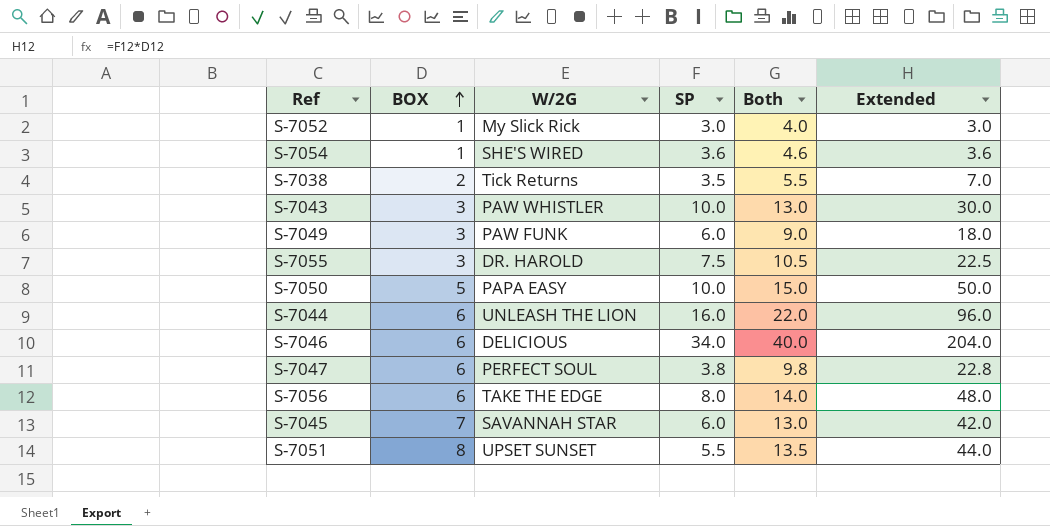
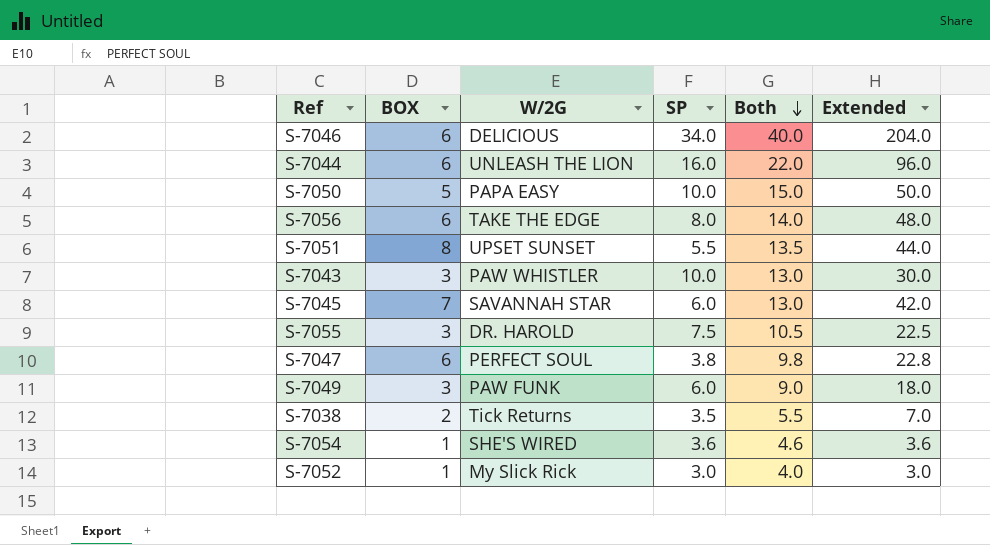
row order: BOX ascending -> Both descending

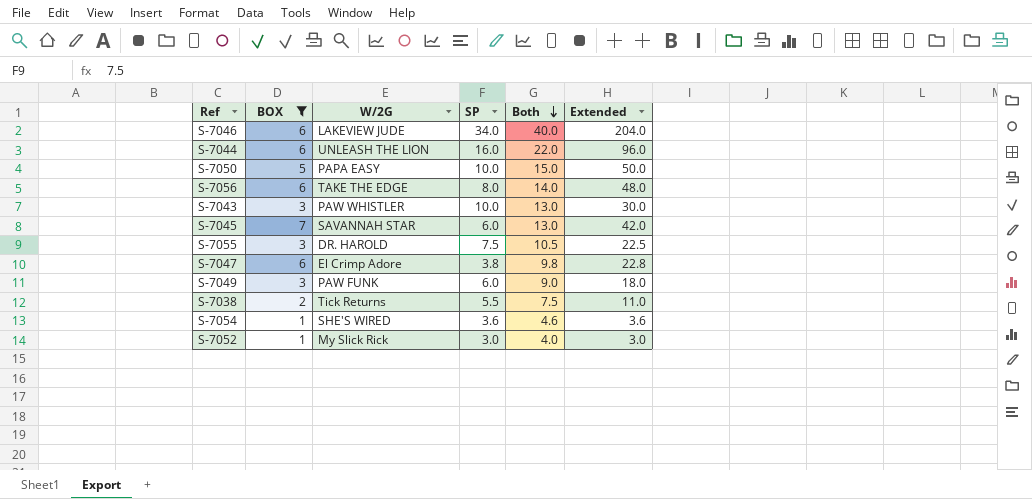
filter: none -> BOX != 8
S-7046 | W/2G: DELICIOUS -> LAKEVIEW JUDE
S-7047 | W/2G: PERFECT SOUL -> El Crimp Adore
S-7038 | SP: 3.5 -> 5.5
S-7038 | Both: 5.5 -> 7.5
S-7038 | Extended: 7.0 -> 11.0

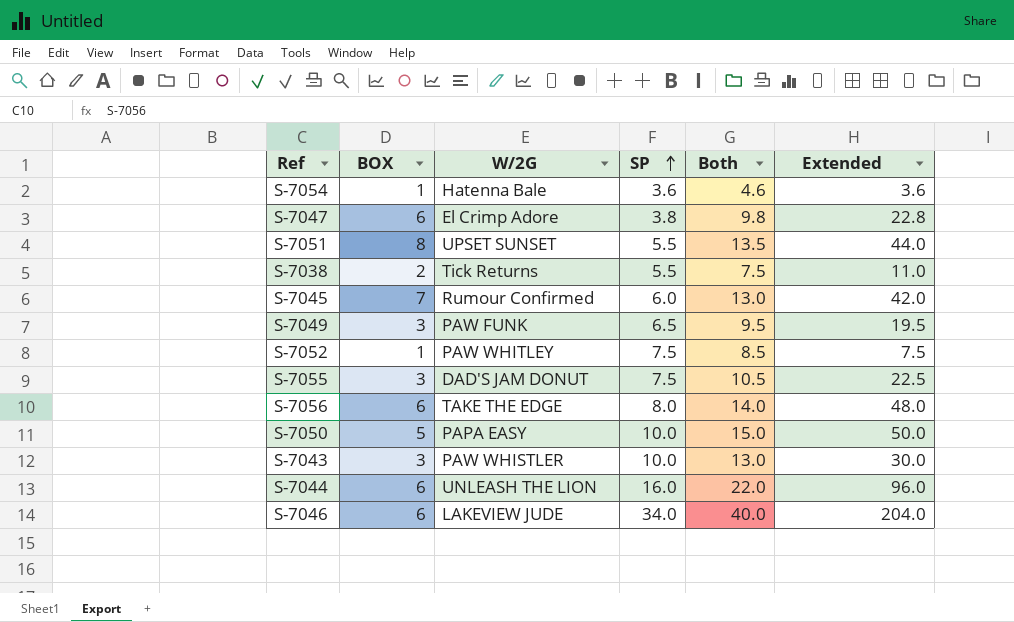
filter: BOX != 8 -> none
row order: Both descending -> SP ascending
S-7054 | W/2G: SHE'S WIRED -> Hatenna Bale
S-7045 | W/2G: SAVANNAH STAR -> Rumour Confirmed
S-7049 | SP: 6.0 -> 6.5
S-7049 | Both: 9.0 -> 9.5
S-7049 | Extended: 18.0 -> 19.5
S-7052 | W/2G: My Slick Rick -> PAW WHITLEY
S-7052 | SP: 3.0 -> 7.5
S-7052 | Both: 4.0 -> 8.5
S-7052 | Extended: 3.0 -> 7.5
S-7055 | W/2G: DR. HAROLD -> DAD'S JAM DONUT

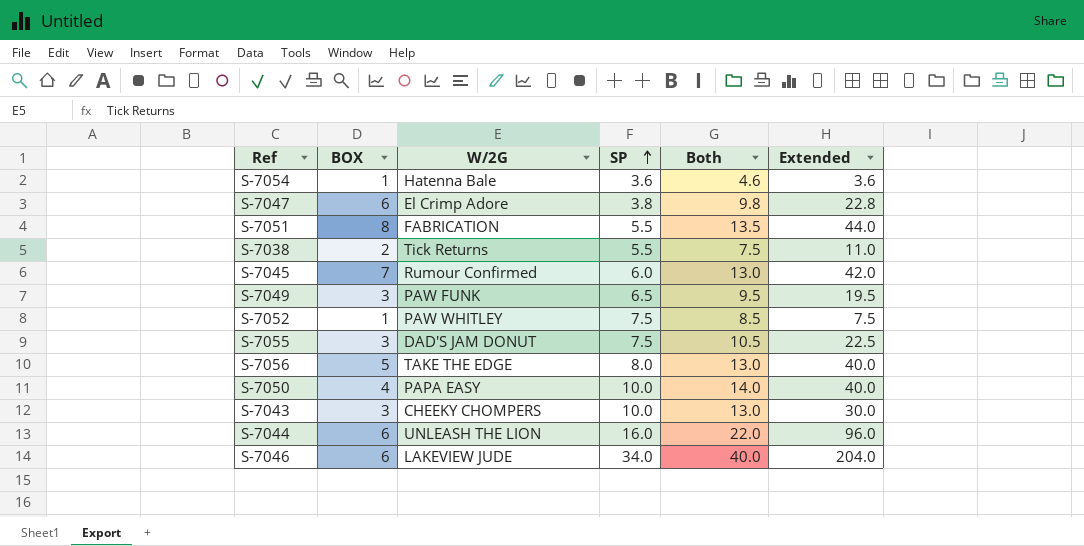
S-7051 | W/2G: UPSET SUNSET -> FABRICATION
S-7056 | BOX: 6 -> 5
S-7056 | Both: 14.0 -> 13.0
S-7056 | Extended: 48.0 -> 40.0
S-7050 | BOX: 5 -> 4
S-7050 | Both: 15.0 -> 14.0
S-7050 | Extended: 50.0 -> 40.0
S-7043 | W/2G: PAW WHISTLER -> CHEEKY CHOMPERS

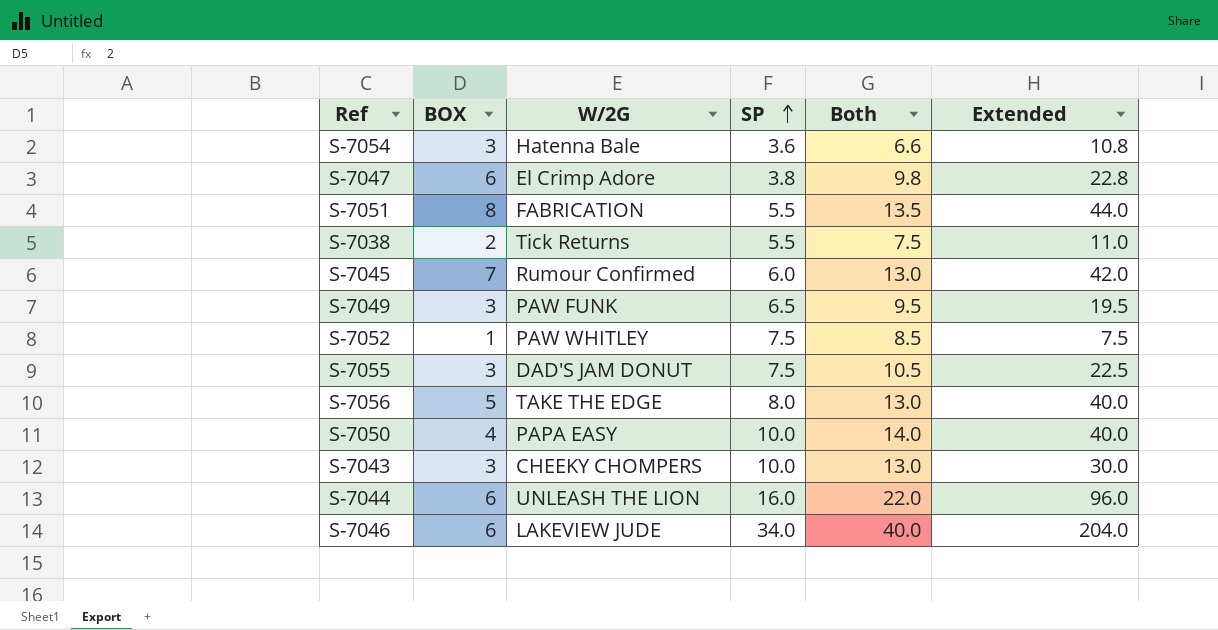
S-7054 | BOX: 1 -> 3
S-7054 | Both: 4.6 -> 6.6
S-7054 | Extended: 3.6 -> 10.8

